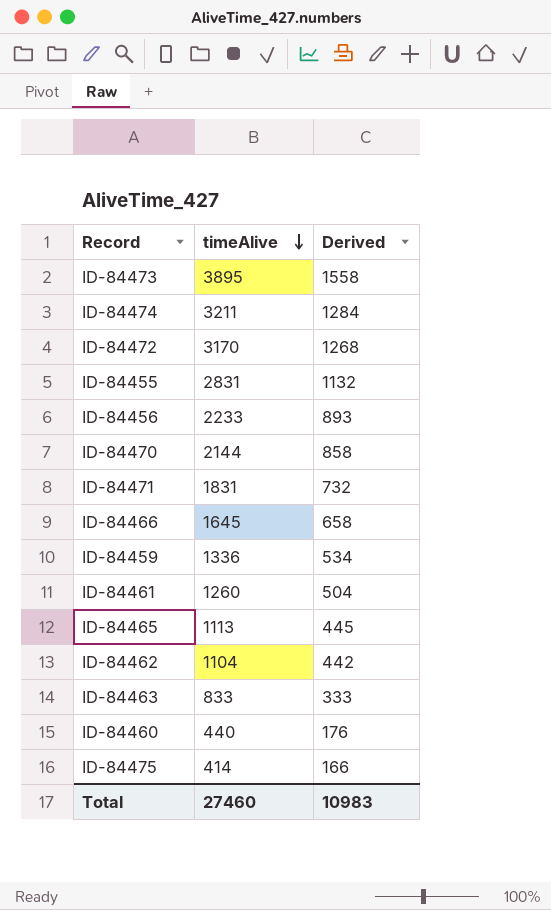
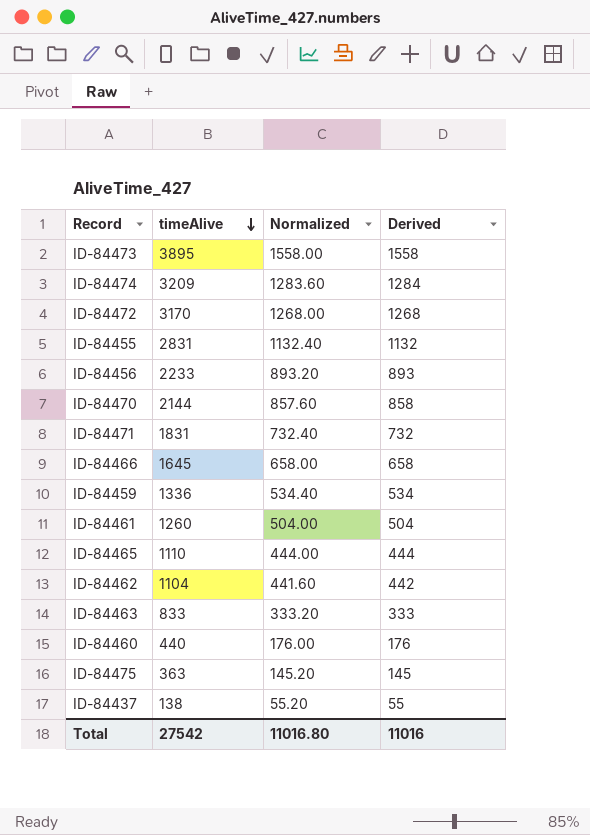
column Normalized | formula: none -> [timeAlive] * 0.4
ID-84474 | timeAlive: 3211 -> 3209
ID-84465 | timeAlive: 1113 -> 1110
ID-84465 | Derived: 445 -> 444
ID-84475 | timeAlive: 414 -> 363
ID-84475 | Derived: 166 -> 145
row ID-84437: none -> 138 | 55.20 | 55
Total | timeAlive: 27460 -> 27542
Total | Derived: 10983 -> 11016

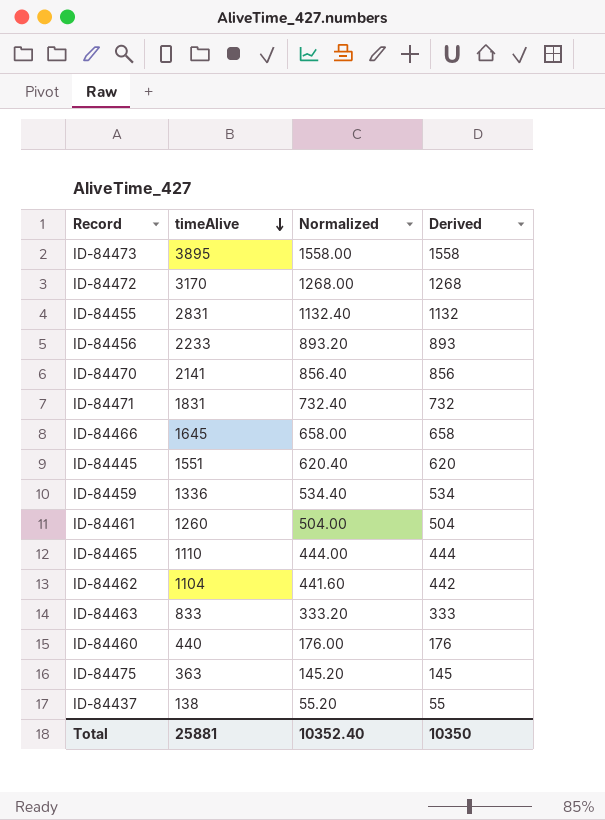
row ID-84474: 3209 | 1283.60 | 1284 -> none
ID-84470 | timeAlive: 2144 -> 2141
ID-84470 | Normalized: 857.60 -> 856.40
ID-84470 | Derived: 858 -> 856
row ID-84445: none -> 1551 | 620.40 | 620
Total | timeAlive: 27542 -> 25881
Total | Normalized: 11016.80 -> 10352.40
Total | Derived: 11016 -> 10350

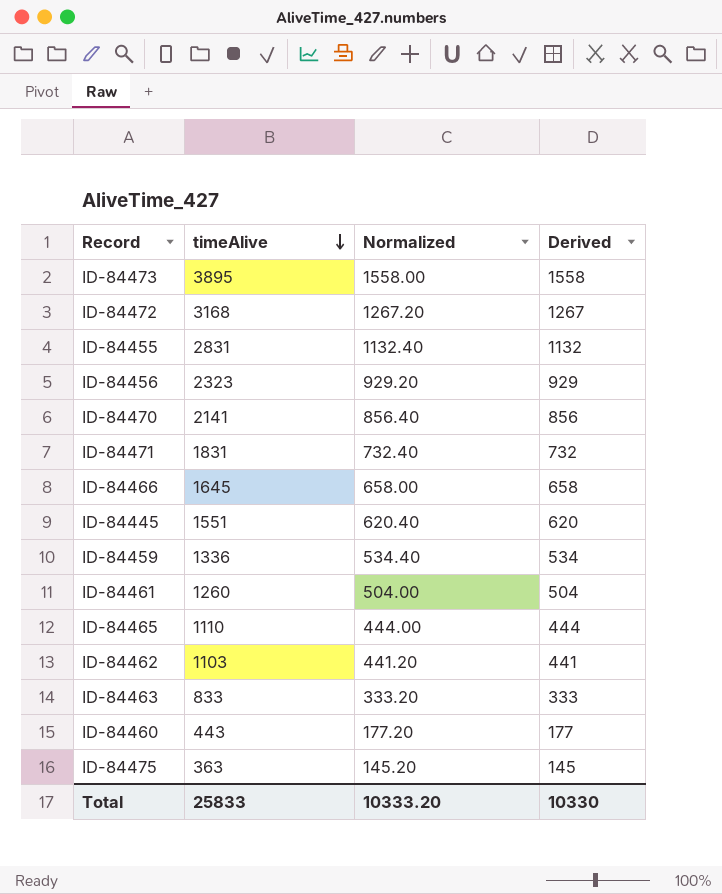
row ID-84437: 138 | 55.20 | 55 -> none
ID-84472 | timeAlive: 3170 -> 3168
ID-84472 | Normalized: 1268.00 -> 1267.20
ID-84472 | Derived: 1268 -> 1267
ID-84456 | timeAlive: 2233 -> 2323
ID-84456 | Normalized: 893.20 -> 929.20
ID-84456 | Derived: 893 -> 929
ID-84462 | timeAlive: 1104 -> 1103
ID-84462 | Normalized: 441.60 -> 441.20
ID-84462 | Derived: 442 -> 441
ID-84460 | timeAlive: 440 -> 443
ID-84460 | Normalized: 176.00 -> 177.20
ID-84460 | Derived: 176 -> 177
Total | timeAlive: 25881 -> 25833
Total | Normalized: 10352.40 -> 10333.20
Total | Derived: 10350 -> 10330

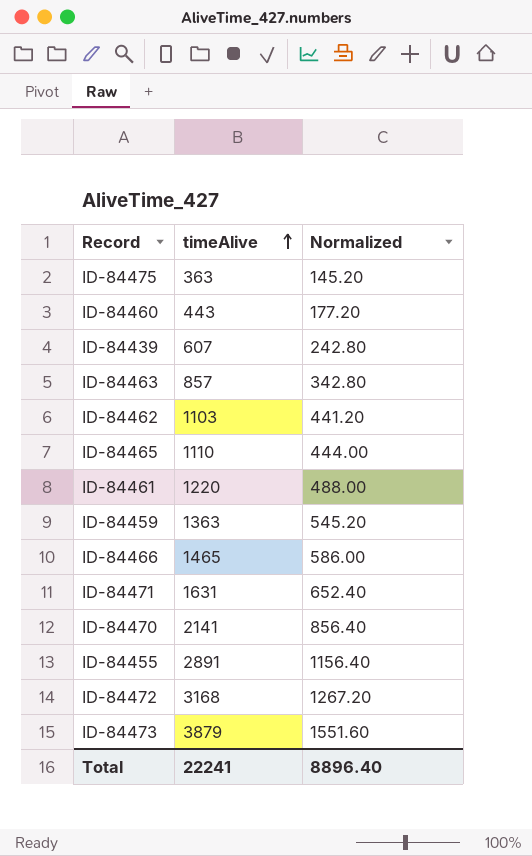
row order: timeAlive descending -> timeAlive ascending
column Derived | formula: [timeAlive] * 0.4 -> none
row ID-84456: 2323 | 929.20 | 929 -> none
row ID-84445: 1551 | 620.40 | 620 -> none
row ID-84439: none -> 607 | 242.80
ID-84463 | timeAlive: 833 -> 857
ID-84463 | Normalized: 333.20 -> 342.80
ID-84461 | timeAlive: 1260 -> 1220
ID-84461 | Normalized: 504.00 -> 488.00
ID-84459 | timeAlive: 1336 -> 1363
ID-84459 | Normalized: 534.40 -> 545.20
ID-84466 | timeAlive: 1645 -> 1465
ID-84466 | Normalized: 658.00 -> 586.00
ID-84471 | timeAlive: 1831 -> 1631
ID-84471 | Normalized: 732.40 -> 652.40
ID-84455 | timeAlive: 2831 -> 2891
ID-84455 | Normalized: 1132.40 -> 1156.40
ID-84473 | timeAlive: 3895 -> 3879
ID-84473 | Normalized: 1558.00 -> 1551.60
Total | timeAlive: 25833 -> 22241
Total | Normalized: 10333.20 -> 8896.40

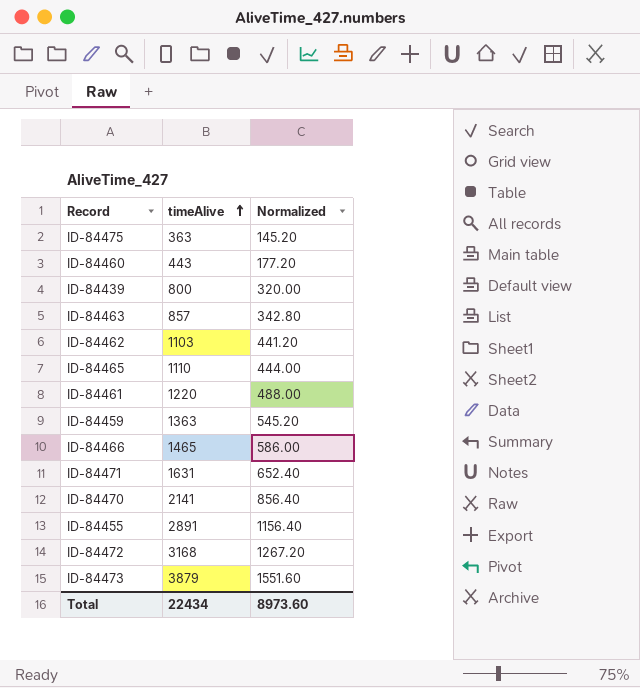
ID-84439 | timeAlive: 607 -> 800
ID-84439 | Normalized: 242.80 -> 320.00
Total | timeAlive: 22241 -> 22434
Total | Normalized: 8896.40 -> 8973.60

